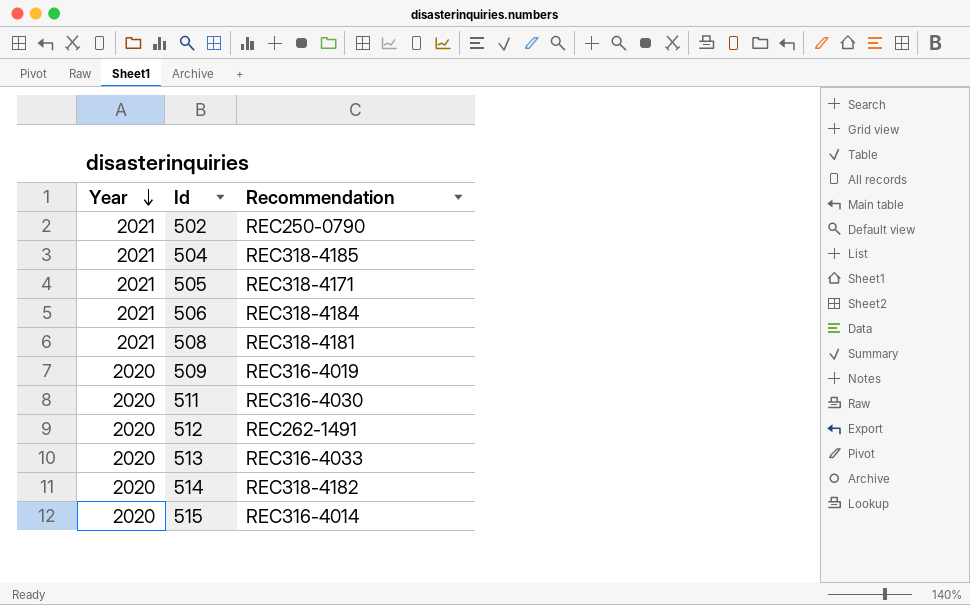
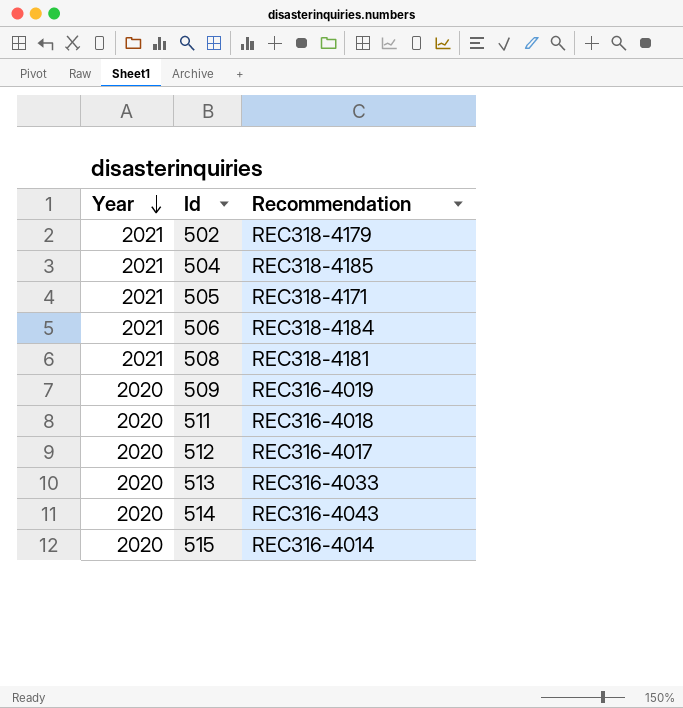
502 | Recommendation: REC250-0790 -> REC318-4179
511 | Recommendation: REC316-4030 -> REC316-4018
512 | Recommendation: REC262-1491 -> REC316-4017
514 | Recommendation: REC318-4182 -> REC316-4043

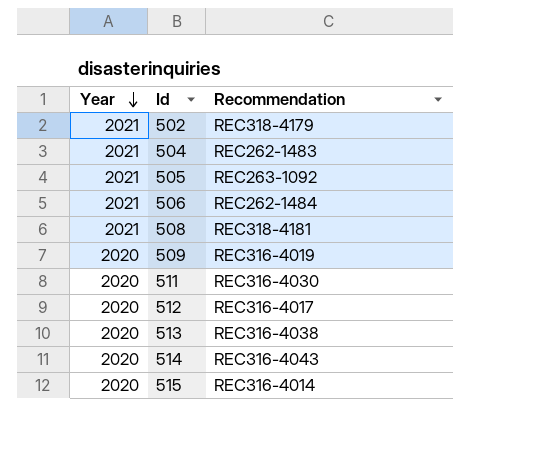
504 | Recommendation: REC318-4185 -> REC262-1483
505 | Recommendation: REC318-4171 -> REC263-1092
506 | Recommendation: REC318-4184 -> REC262-1484
511 | Recommendation: REC316-4018 -> REC316-4030
513 | Recommendation: REC316-4033 -> REC316-4038

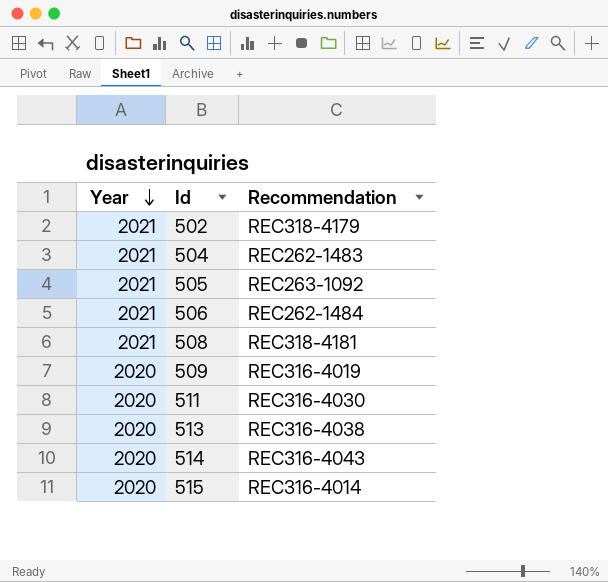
row 512: 2020 | REC316-4017 -> none

